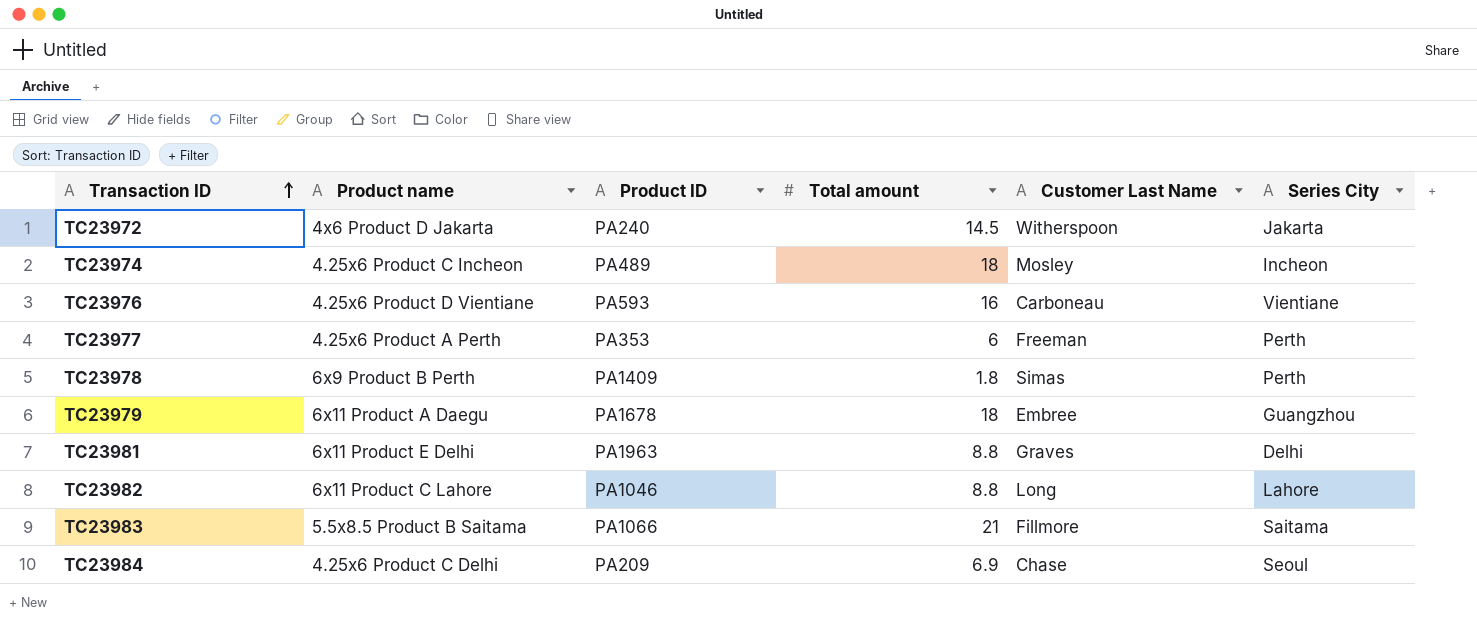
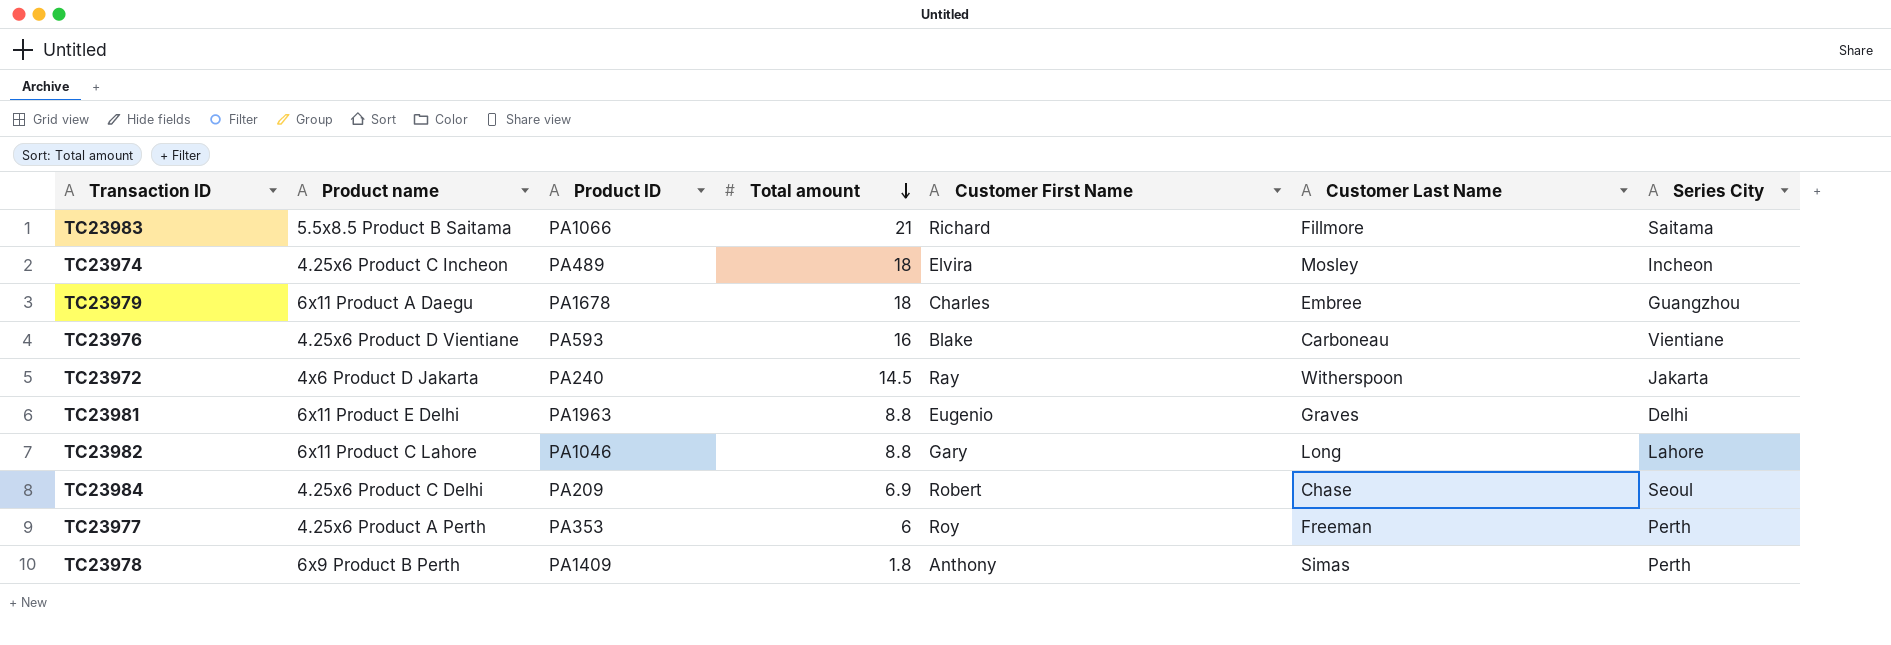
row order: Transaction ID ascending -> Total amount descending
column Customer First Name | position: none -> 5

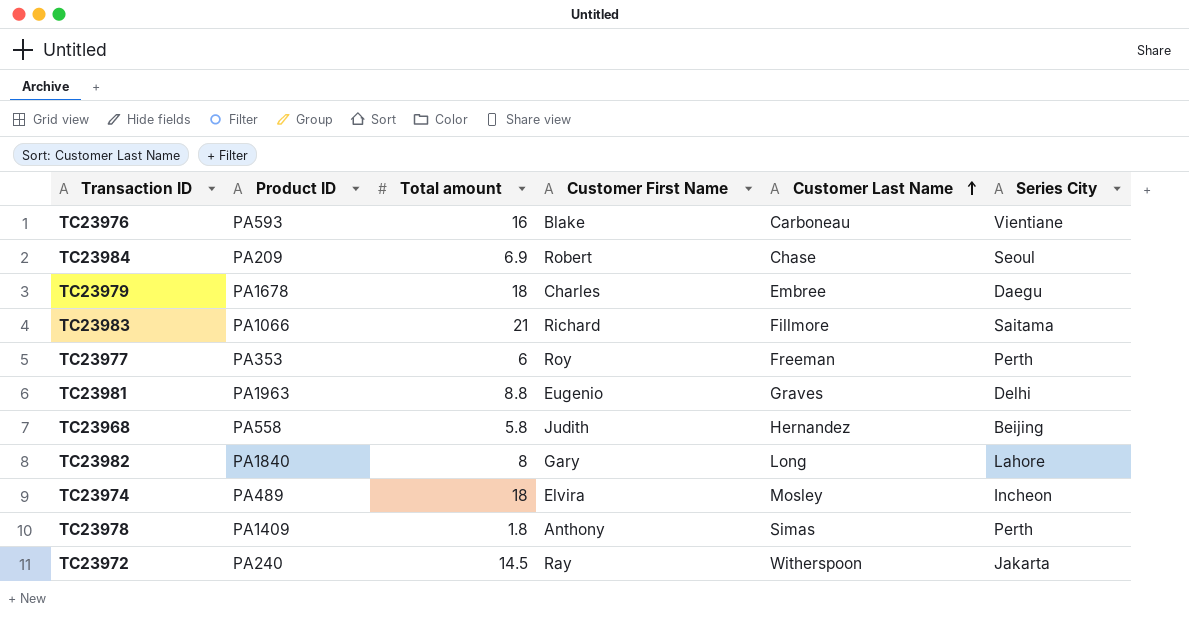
row order: Total amount descending -> Customer Last Name ascending
column Product name | position: 2 -> none
TC23979 | Series City: Guangzhou -> Daegu
row TC23968: none -> PA558 | 5.8 | Judith | Hernandez | Beijing
TC23982 | Product ID: PA1046 -> PA1840
TC23982 | Total amount: 8.8 -> 8

